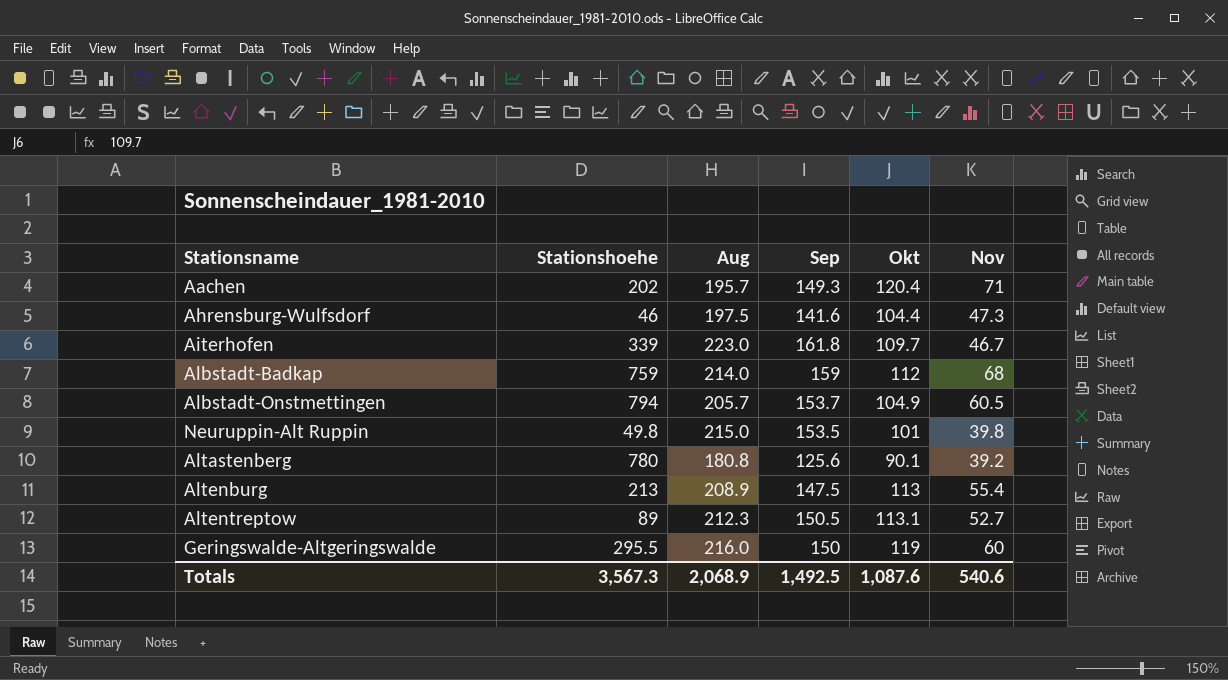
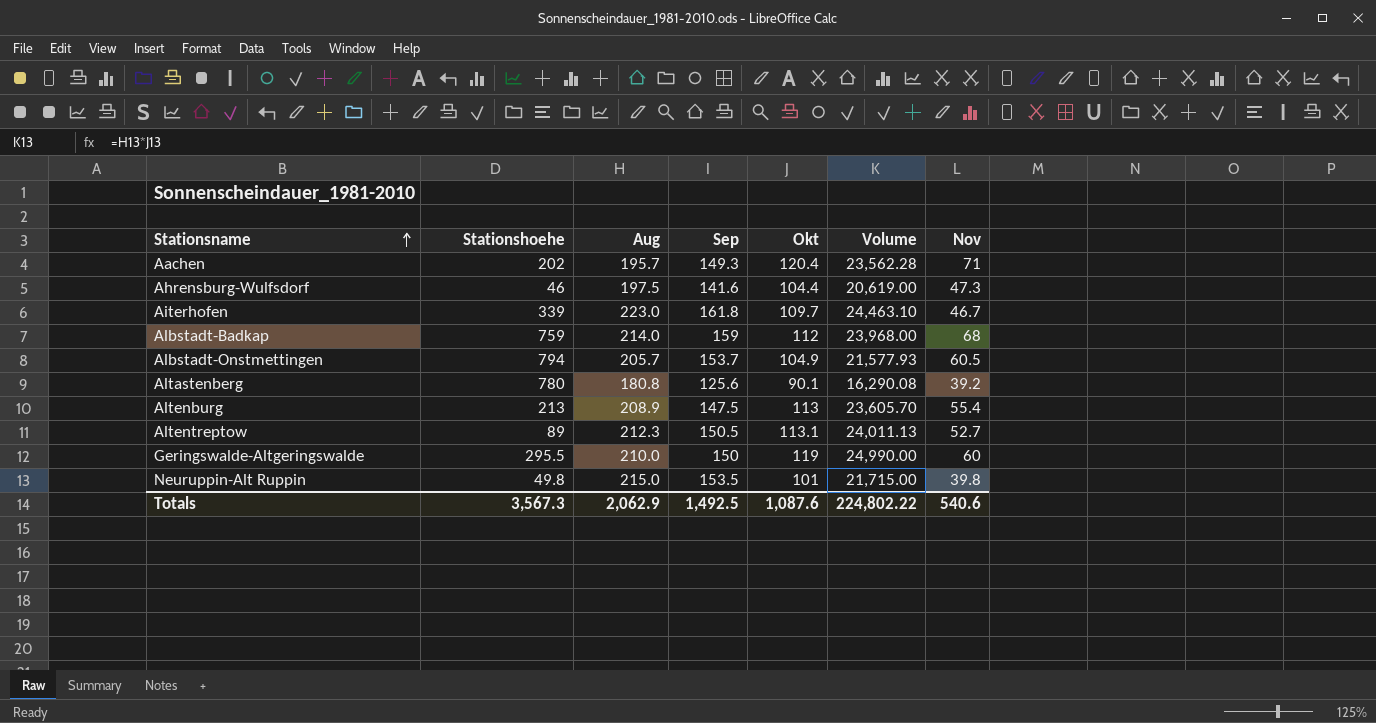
row order: none -> Stationsname ascending
column Volume | formula: none -> [Aug] * [Okt]
Geringswalde-Altgeringswalde | Aug: 216.0 -> 210.0
Totals | Aug: 2,068.9 -> 2,062.9

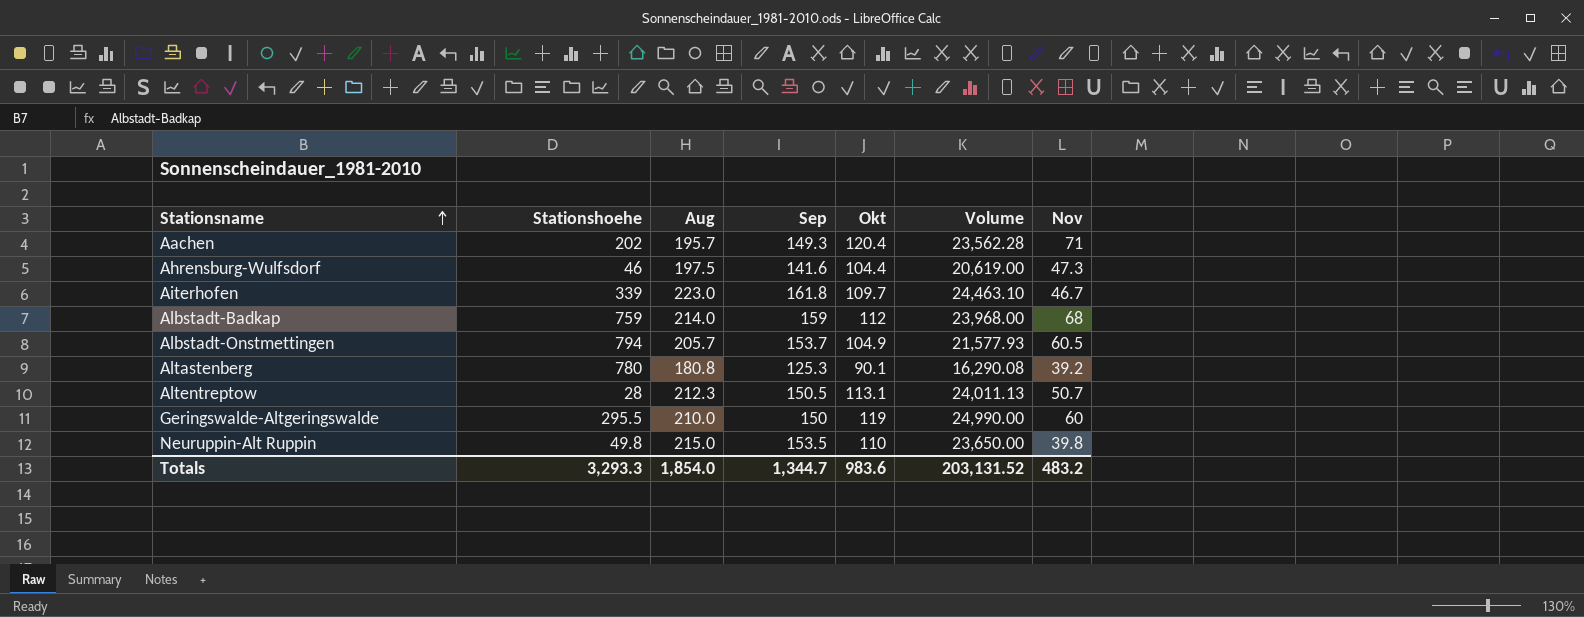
row Altenburg: 213 | 208.9 | 147.5 | 113 | 23,605.70 | 55.4 -> none
Altastenberg | Sep: 125.6 -> 125.3
Altentreptow | Stationshoehe: 89 -> 28
Altentreptow | Nov: 52.7 -> 50.7
Neuruppin-Alt Ruppin | Okt: 101 -> 110
Neuruppin-Alt Ruppin | Volume: 21,715.00 -> 23,650.00
Totals | Stationshoehe: 3,567.3 -> 3,293.3
Totals | Aug: 2,062.9 -> 1,854.0
Totals | Sep: 1,492.5 -> 1,344.7
Totals | Okt: 1,087.6 -> 983.6
Totals | Volume: 224,802.22 -> 203,131.52
Totals | Nov: 540.6 -> 483.2

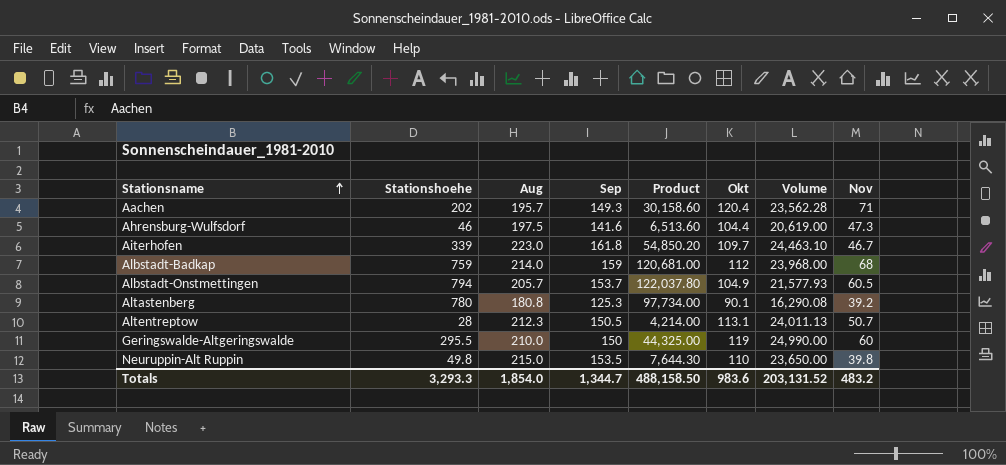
column Product | formula: none -> [Stationshoehe] * [Sep]

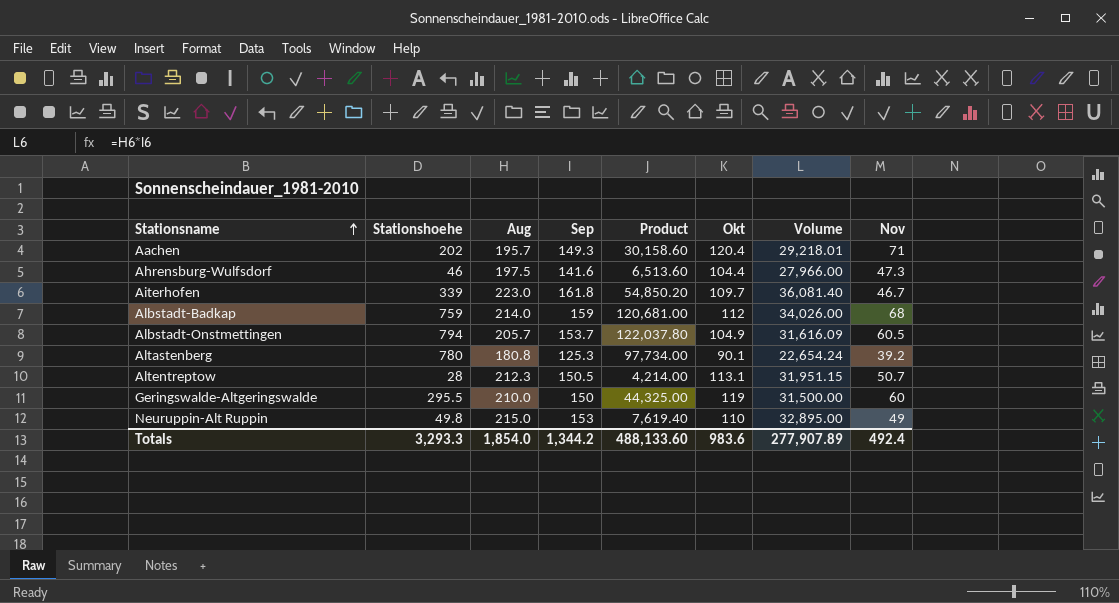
column Volume | formula: [Aug] * [Okt] -> [Aug] * [Sep]
Neuruppin-Alt Ruppin | Sep: 153.5 -> 153
Neuruppin-Alt Ruppin | Product: 7,644.30 -> 7,619.40
Neuruppin-Alt Ruppin | Nov: 39.8 -> 49
Totals | Sep: 1,344.7 -> 1,344.2
Totals | Product: 488,158.50 -> 488,133.60
Totals | Volume: 203,131.52 -> 277,907.89
Totals | Nov: 483.2 -> 492.4

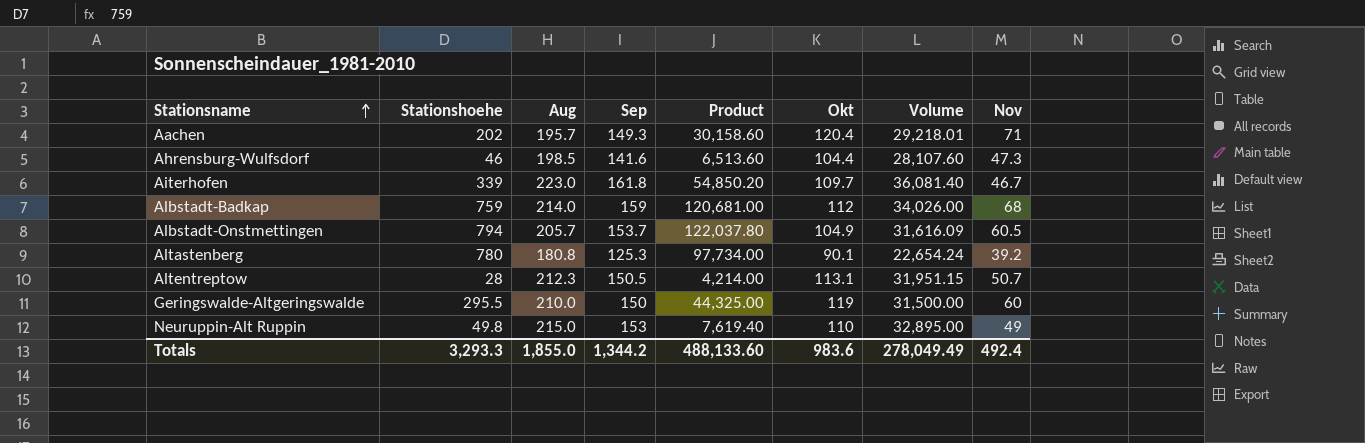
Ahrensburg-Wulfsdorf | Aug: 197.5 -> 198.5
Ahrensburg-Wulfsdorf | Volume: 27,966.00 -> 28,107.60
Totals | Aug: 1,854.0 -> 1,855.0
Totals | Volume: 277,907.89 -> 278,049.49

